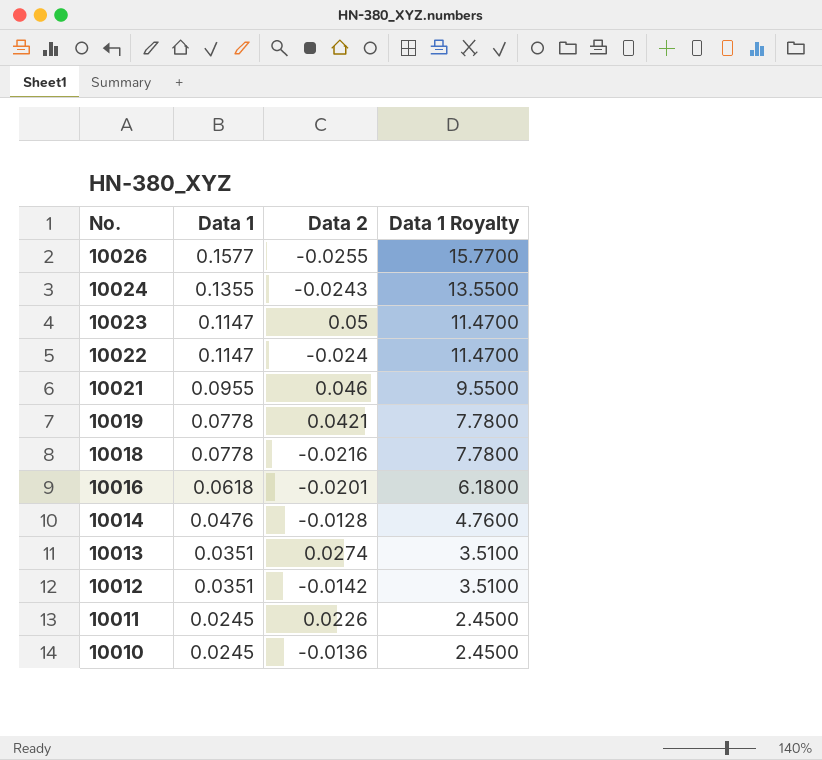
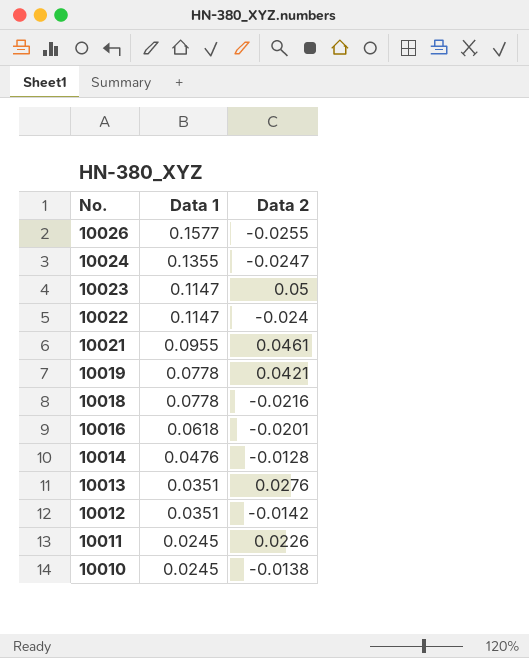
column Data 1 Royalty | formula: [Data 1] * 100 -> none
10024 | Data 2: -0.0243 -> -0.0247
10021 | Data 2: 0.046 -> 0.0461
10013 | Data 2: 0.0274 -> 0.0276
10010 | Data 2: -0.0136 -> -0.0138

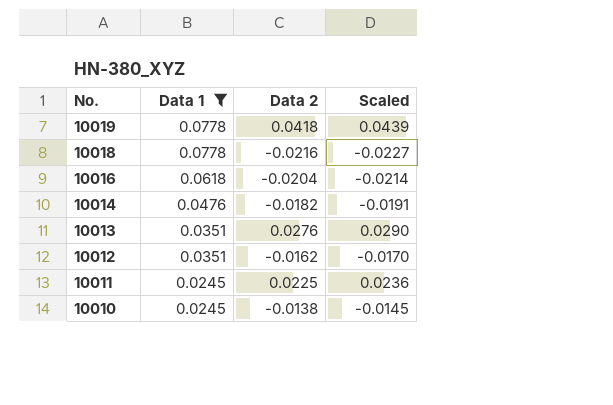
filter: none -> Data 1 <= 0.0778
column Scaled | formula: none -> [Data 2] * 1.05
10019 | Data 2: 0.0421 -> 0.0418
10016 | Data 2: -0.0201 -> -0.0204
10014 | Data 2: -0.0128 -> -0.0182
10012 | Data 2: -0.0142 -> -0.0162
10011 | Data 2: 0.0226 -> 0.0225

